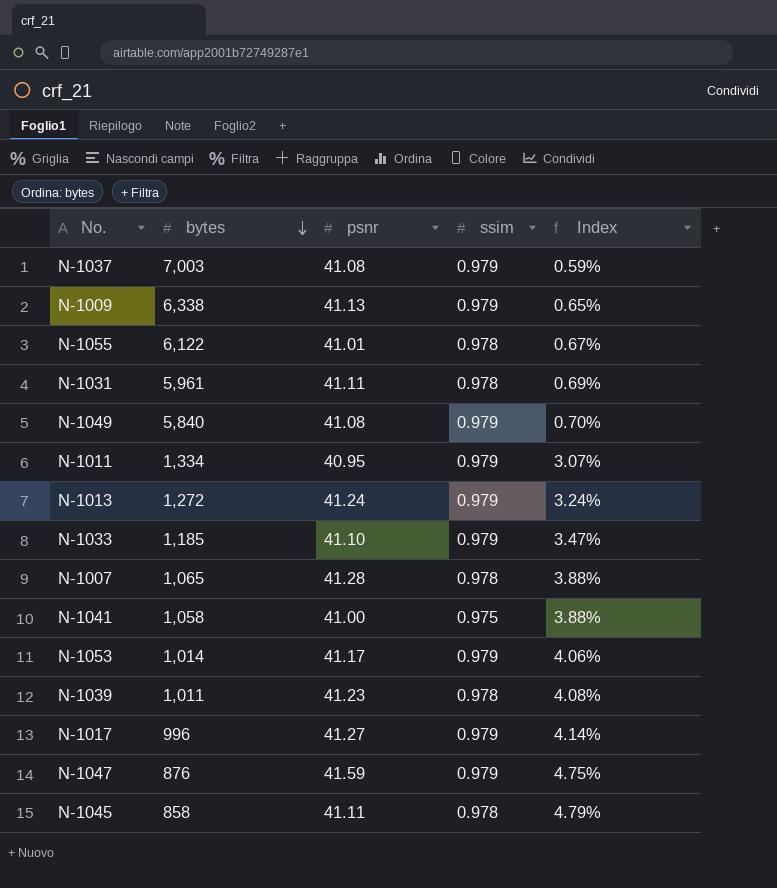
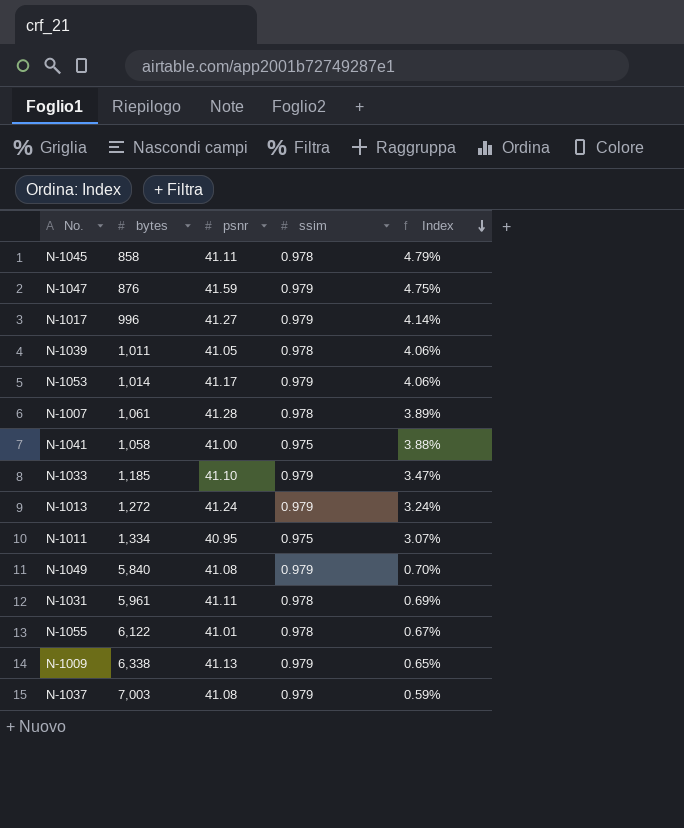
row order: bytes descending -> Index descending
N-1039 | psnr: 41.23 -> 41.05
N-1039 | Index: 4.08% -> 4.06%
N-1007 | bytes: 1,065 -> 1,061
N-1007 | Index: 3.88% -> 3.89%
N-1011 | ssim: 0.979 -> 0.975

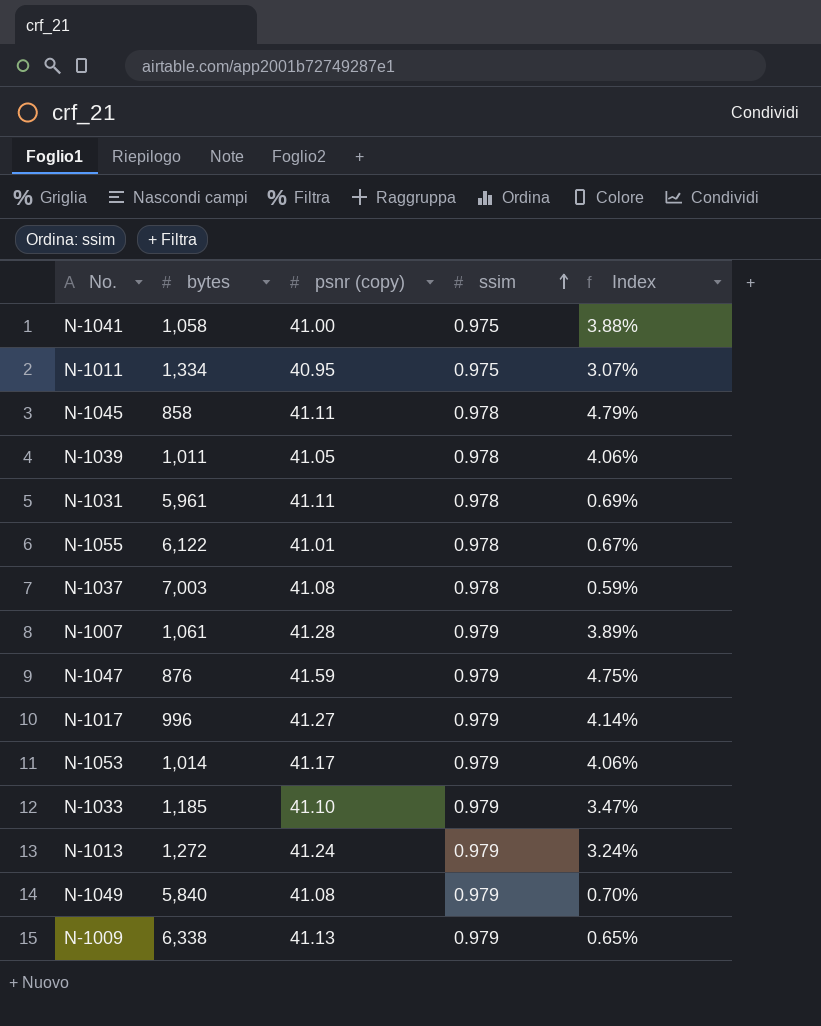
row order: Index descending -> ssim ascending
column name: psnr -> psnr (copy)
N-1037 | ssim: 0.979 -> 0.978
N-1007 | ssim: 0.978 -> 0.979

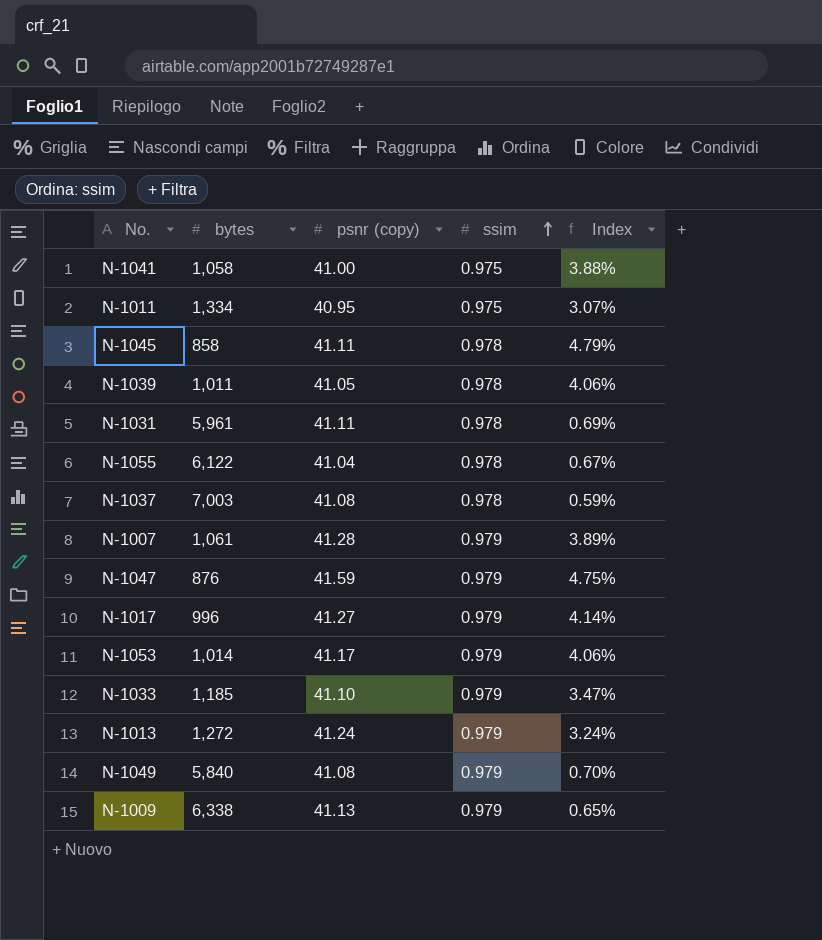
N-1055 | psnr (copy): 41.01 -> 41.04

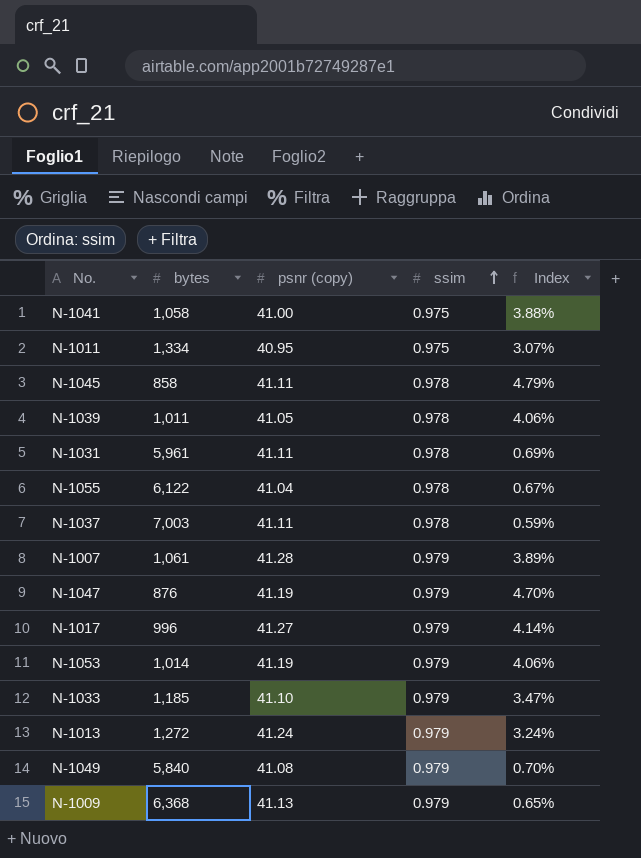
N-1037 | psnr (copy): 41.08 -> 41.11
N-1047 | psnr (copy): 41.59 -> 41.19
N-1047 | Index: 4.75% -> 4.70%
N-1053 | psnr (copy): 41.17 -> 41.19
N-1009 | bytes: 6,338 -> 6,368

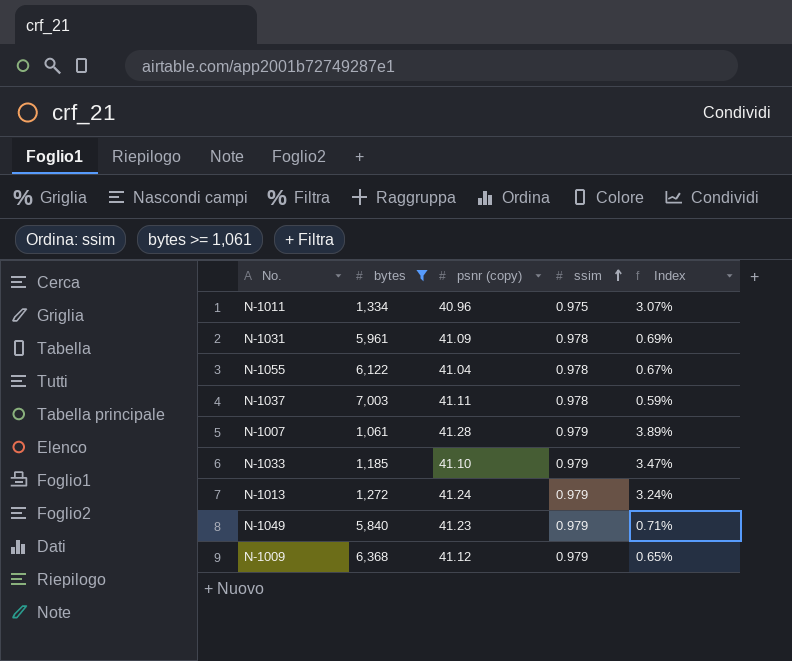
filter: none -> bytes >= 1,061
N-1011 | psnr (copy): 40.95 -> 40.96
N-1031 | psnr (copy): 41.11 -> 41.09
N-1049 | psnr (copy): 41.08 -> 41.23
N-1049 | Index: 0.70% -> 0.71%
N-1009 | psnr (copy): 41.13 -> 41.12

